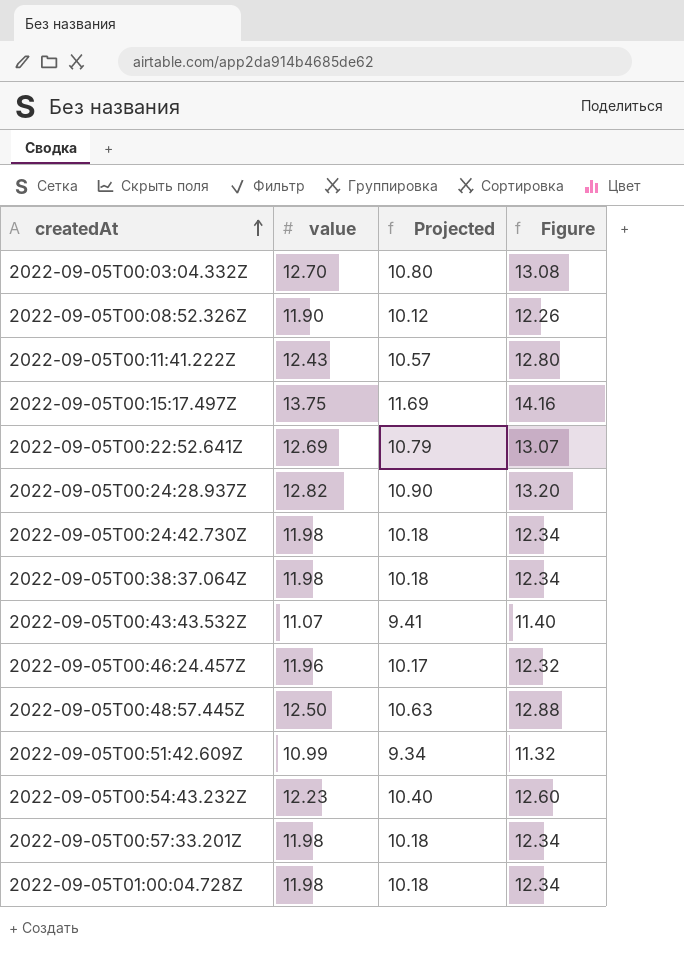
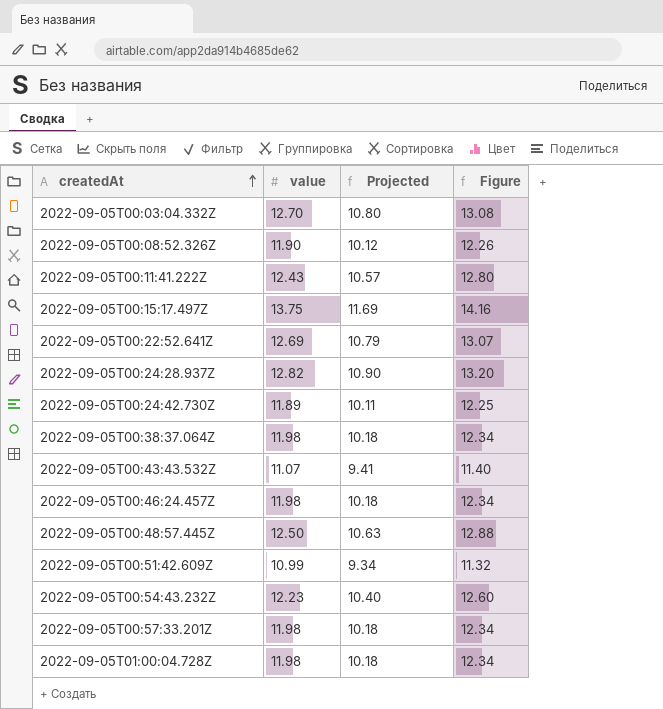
2022-09-05T00:24:42.730Z | value: 11.98 -> 11.89
2022-09-05T00:24:42.730Z | Projected: 10.18 -> 10.11
2022-09-05T00:24:42.730Z | Figure: 12.34 -> 12.25
2022-09-05T00:46:24.457Z | value: 11.96 -> 11.98
2022-09-05T00:46:24.457Z | Projected: 10.17 -> 10.18
2022-09-05T00:46:24.457Z | Figure: 12.32 -> 12.34

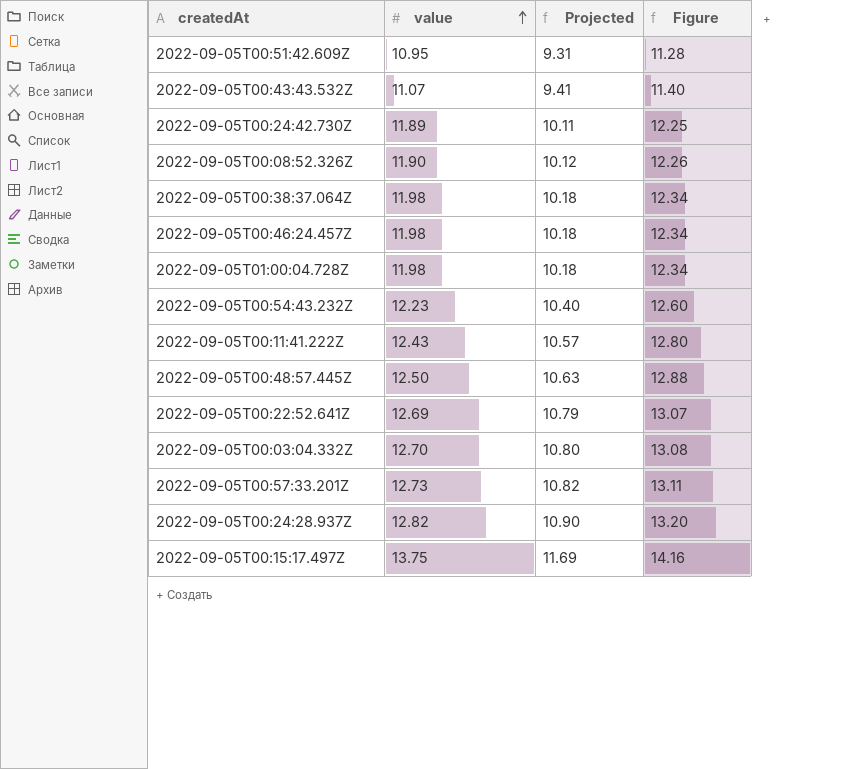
row order: createdAt ascending -> value ascending
2022-09-05T00:51:42.609Z | value: 10.99 -> 10.95
2022-09-05T00:51:42.609Z | Projected: 9.34 -> 9.31
2022-09-05T00:51:42.609Z | Figure: 11.32 -> 11.28
2022-09-05T00:57:33.201Z | value: 11.98 -> 12.73
2022-09-05T00:57:33.201Z | Projected: 10.18 -> 10.82
2022-09-05T00:57:33.201Z | Figure: 12.34 -> 13.11

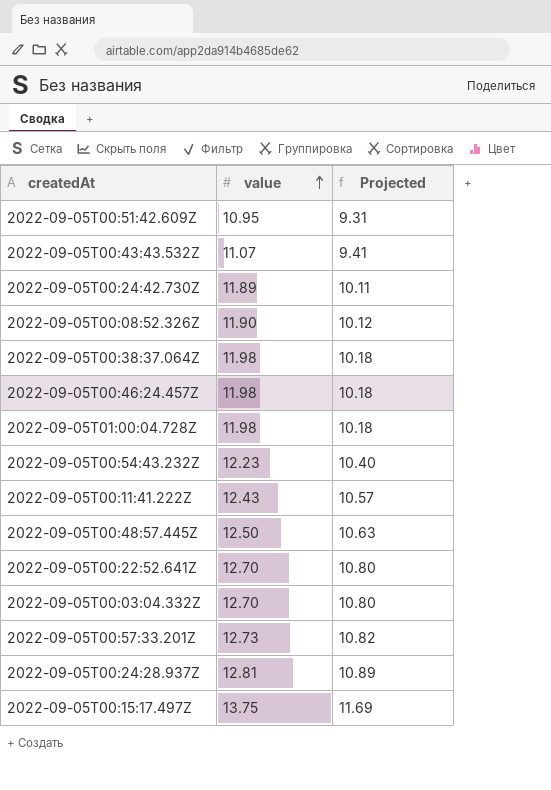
column Figure | formula: [value] * 1.03 -> none
2022-09-05T00:22:52.641Z | value: 12.69 -> 12.70
2022-09-05T00:22:52.641Z | Projected: 10.79 -> 10.80
2022-09-05T00:24:28.937Z | value: 12.82 -> 12.81
2022-09-05T00:24:28.937Z | Projected: 10.90 -> 10.89

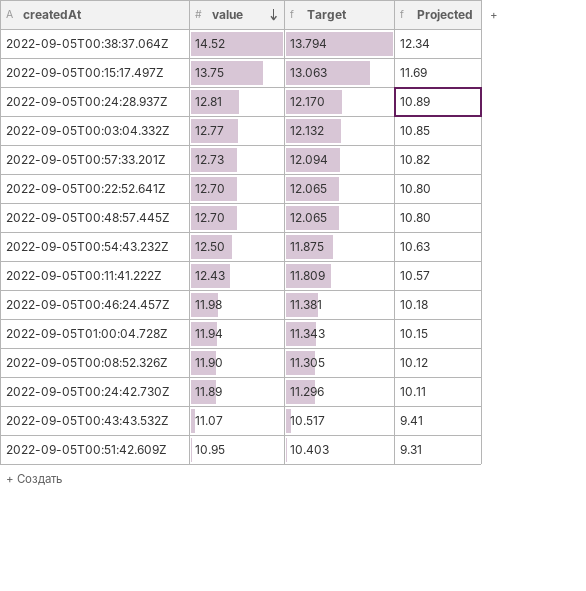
row order: value ascending -> value descending
column Target | formula: none -> [value] * 0.95
2022-09-05T00:38:37.064Z | value: 11.98 -> 14.52
2022-09-05T00:38:37.064Z | Projected: 10.18 -> 12.34
2022-09-05T00:03:04.332Z | value: 12.70 -> 12.77
2022-09-05T00:03:04.332Z | Projected: 10.80 -> 10.85
2022-09-05T00:48:57.445Z | value: 12.50 -> 12.70
2022-09-05T00:48:57.445Z | Projected: 10.63 -> 10.80
2022-09-05T00:54:43.232Z | value: 12.23 -> 12.50
2022-09-05T00:54:43.232Z | Projected: 10.40 -> 10.63
2022-09-05T01:00:04.728Z | value: 11.98 -> 11.94
2022-09-05T01:00:04.728Z | Projected: 10.18 -> 10.15

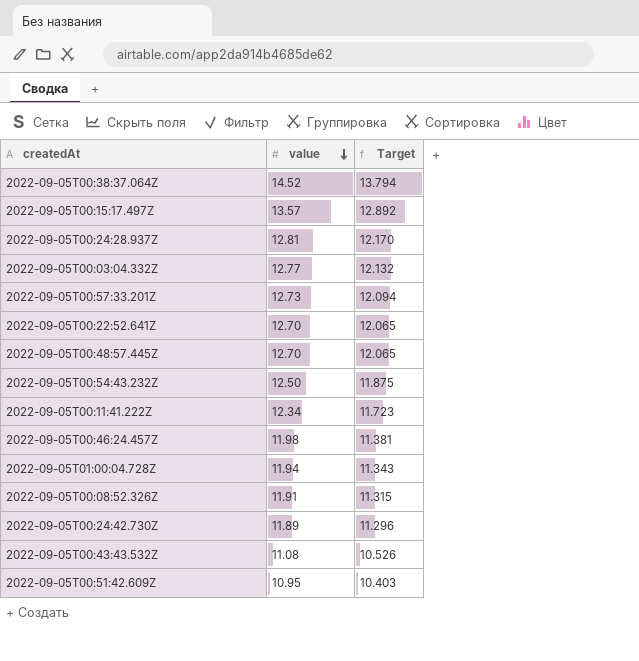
column Projected | formula: [value] * 0.85 -> none
2022-09-05T00:15:17.497Z | value: 13.75 -> 13.57
2022-09-05T00:15:17.497Z | Target: 13.063 -> 12.892
2022-09-05T00:11:41.222Z | value: 12.43 -> 12.34
2022-09-05T00:11:41.222Z | Target: 11.809 -> 11.723
2022-09-05T00:08:52.326Z | value: 11.90 -> 11.91
2022-09-05T00:08:52.326Z | Target: 11.305 -> 11.315
2022-09-05T00:43:43.532Z | value: 11.07 -> 11.08
2022-09-05T00:43:43.532Z | Target: 10.517 -> 10.526

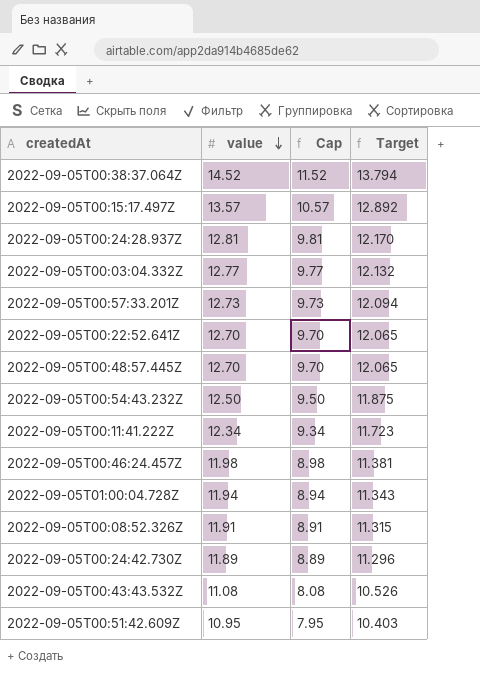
column Cap | formula: none -> [value] - 3

